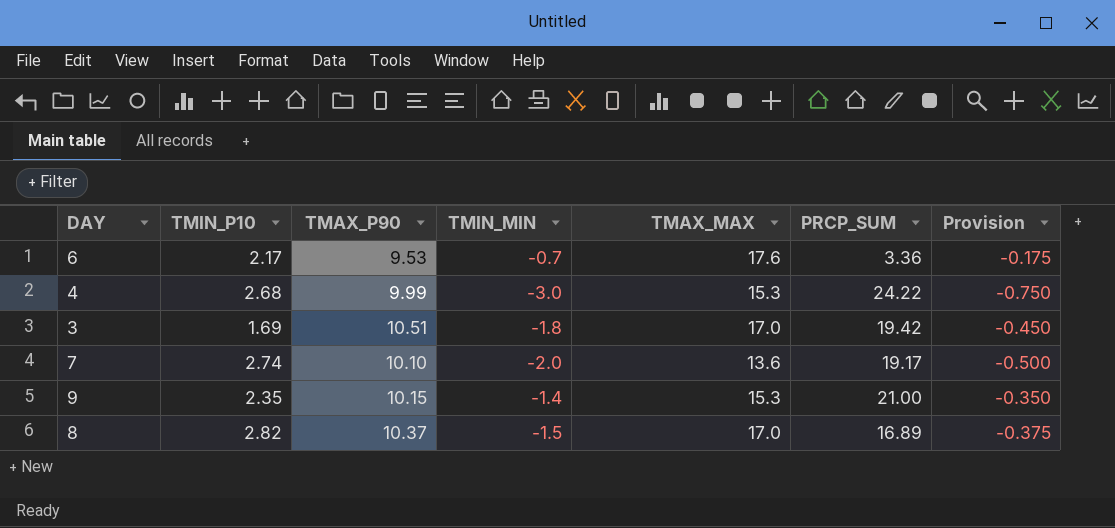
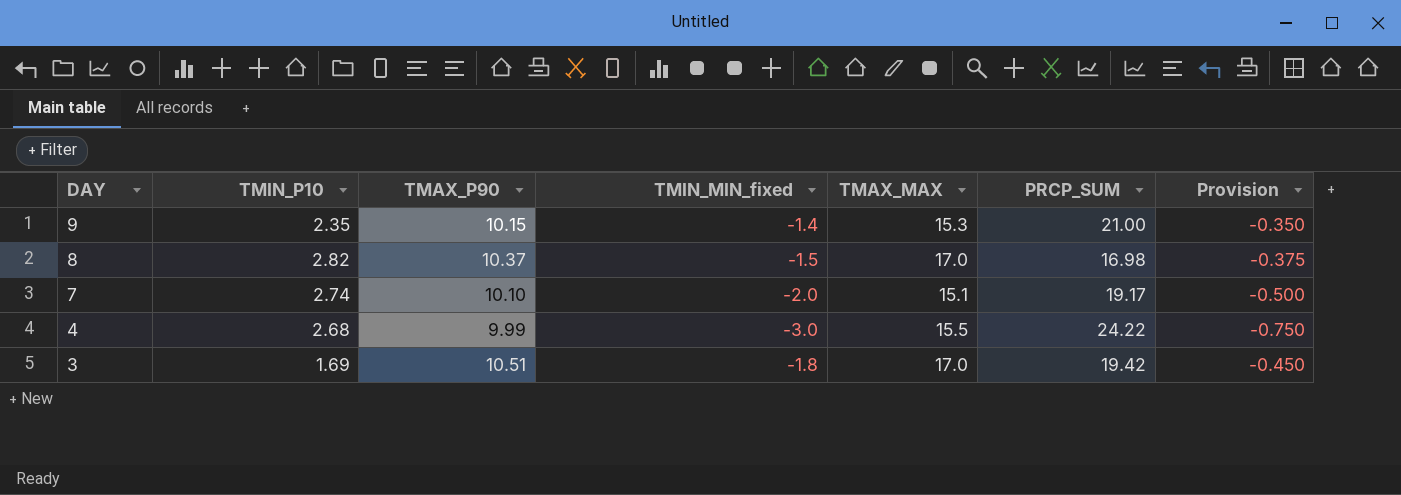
row order: none -> DAY descending
column name: TMIN_MIN -> TMIN_MIN_fixed
row 6: 2.17 | 9.53 | -0.7 | 17.6 | 3.36 | -0.175 -> none
8 | PRCP_SUM: 16.89 -> 16.98
7 | TMAX_MAX: 13.6 -> 15.1
4 | TMAX_MAX: 15.3 -> 15.5

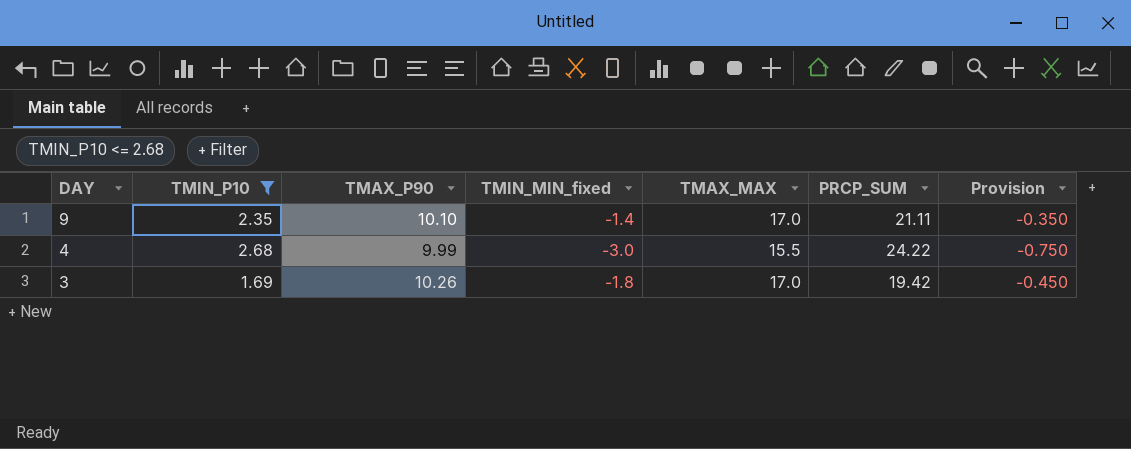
filter: none -> TMIN_P10 <= 2.68
9 | TMAX_P90: 10.15 -> 10.10
9 | TMAX_MAX: 15.3 -> 17.0
9 | PRCP_SUM: 21.00 -> 21.11
3 | TMAX_P90: 10.51 -> 10.26

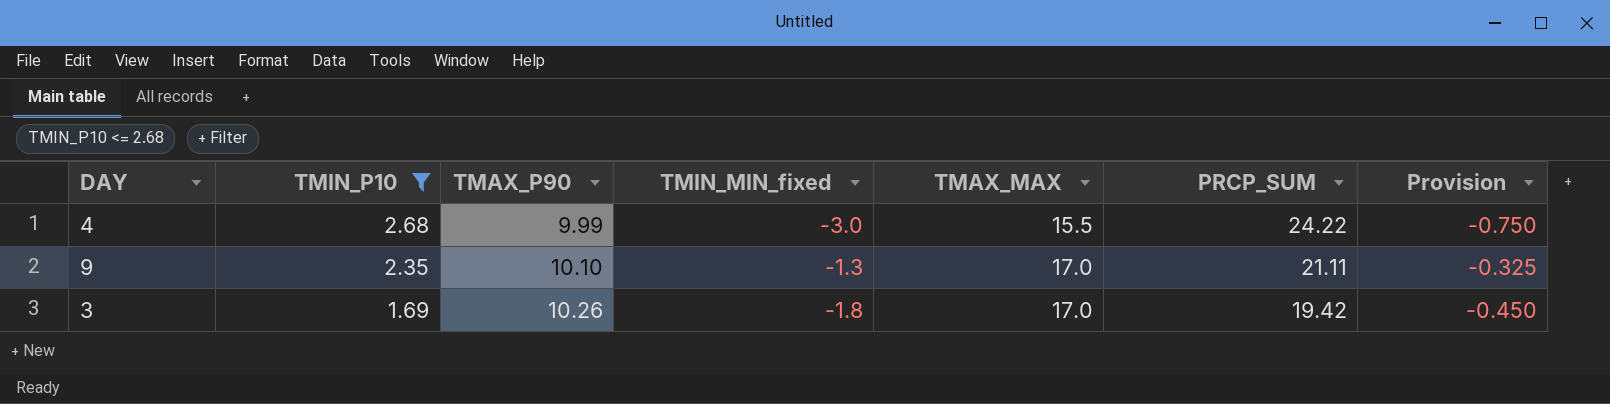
row order: DAY descending -> TMIN_P10 descending
9 | TMIN_MIN_fixed: -1.4 -> -1.3
9 | Provision: -0.350 -> -0.325

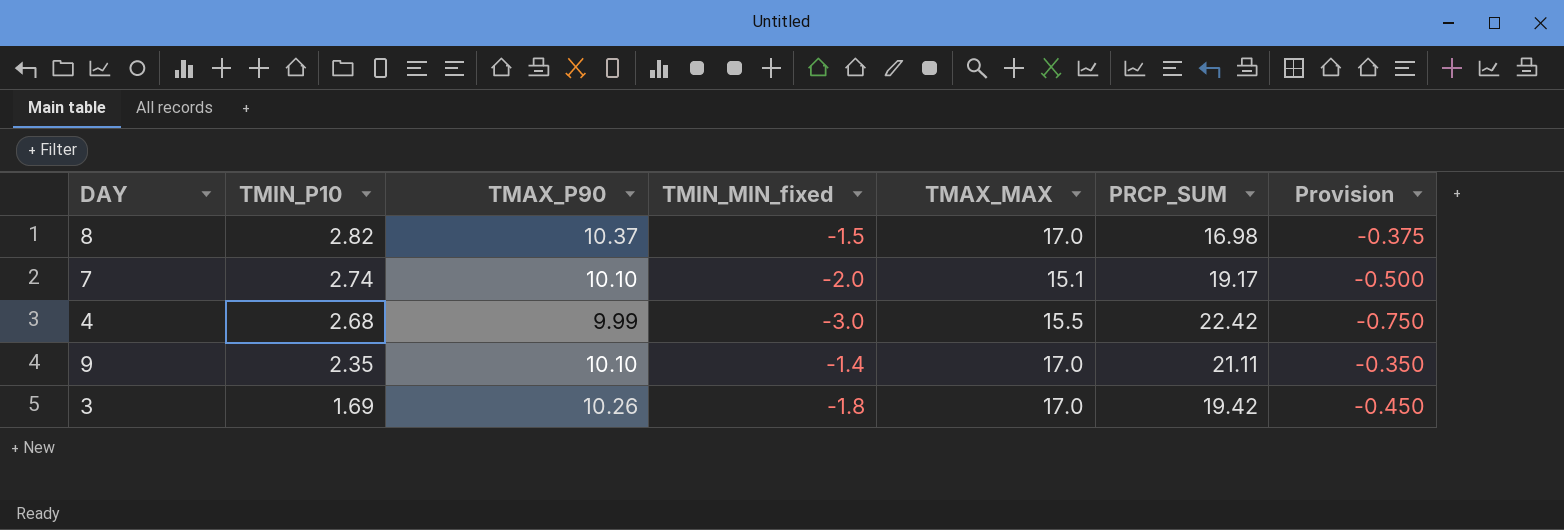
filter: TMIN_P10 <= 2.68 -> none
4 | PRCP_SUM: 24.22 -> 22.42
9 | TMIN_MIN_fixed: -1.3 -> -1.4
9 | Provision: -0.325 -> -0.350

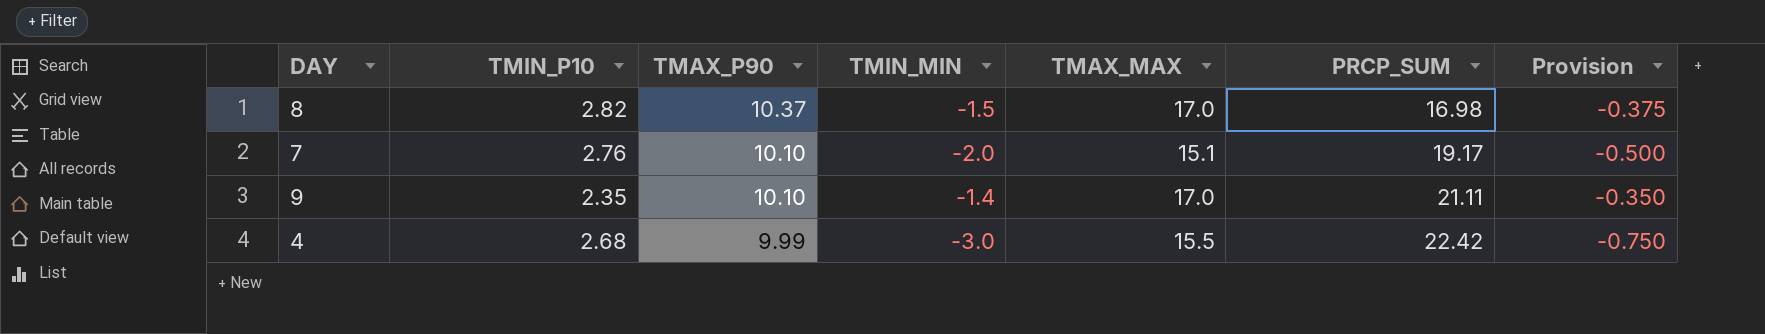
row order: TMIN_P10 descending -> TMAX_P90 descending
column name: TMIN_MIN_fixed -> TMIN_MIN
row 3: 1.69 | 10.26 | -1.8 | 17.0 | 19.42 | -0.450 -> none
7 | TMIN_P10: 2.74 -> 2.76

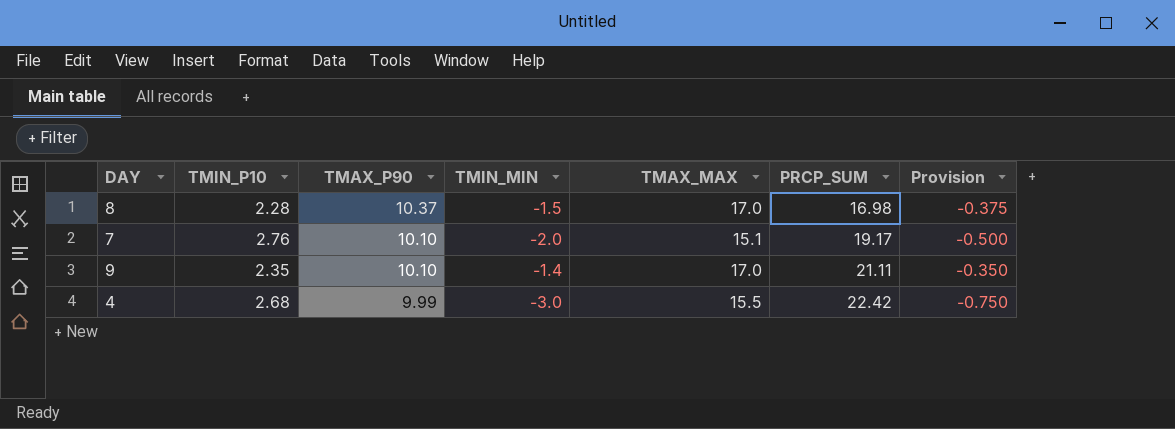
8 | TMIN_P10: 2.82 -> 2.28

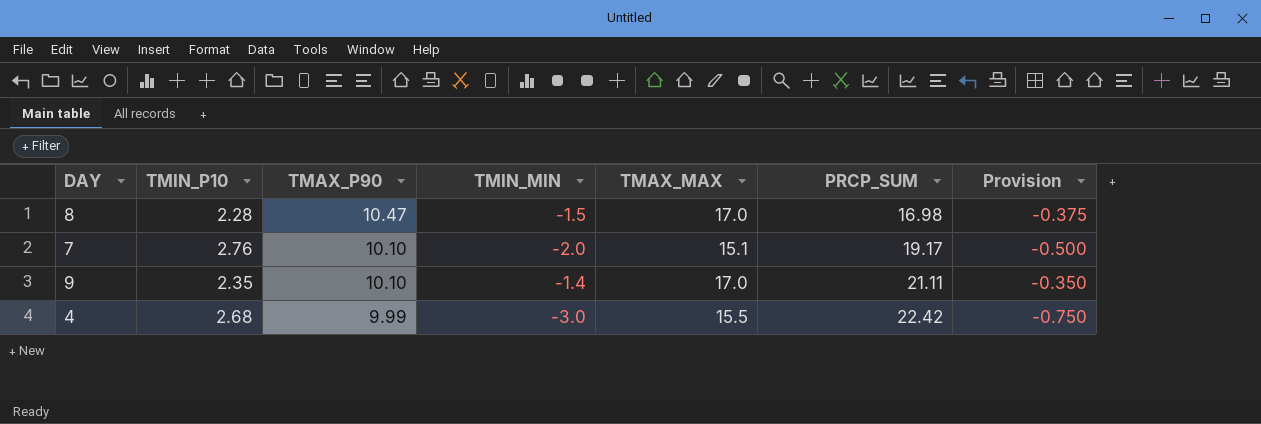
8 | TMAX_P90: 10.37 -> 10.47

